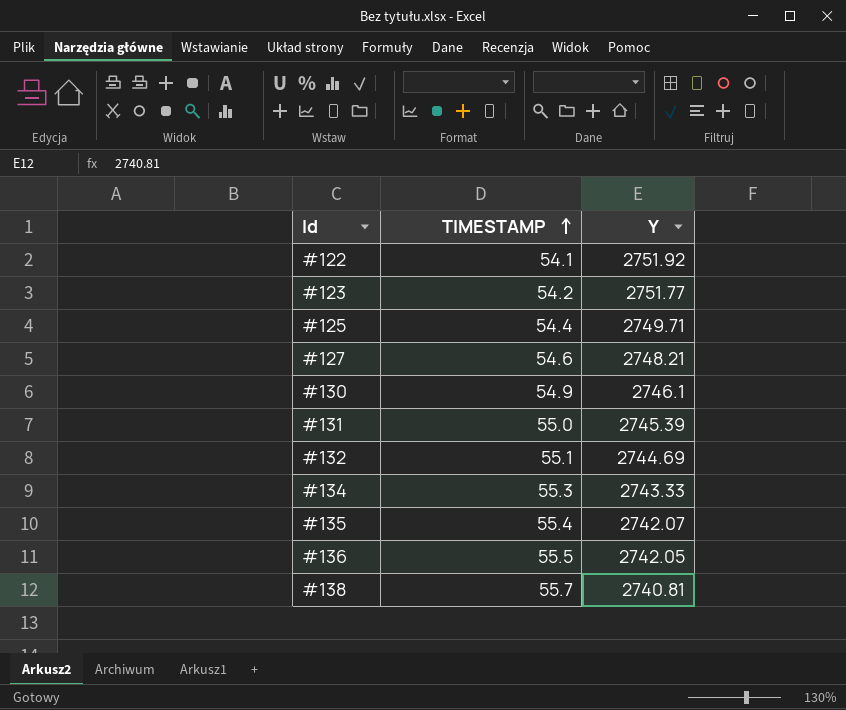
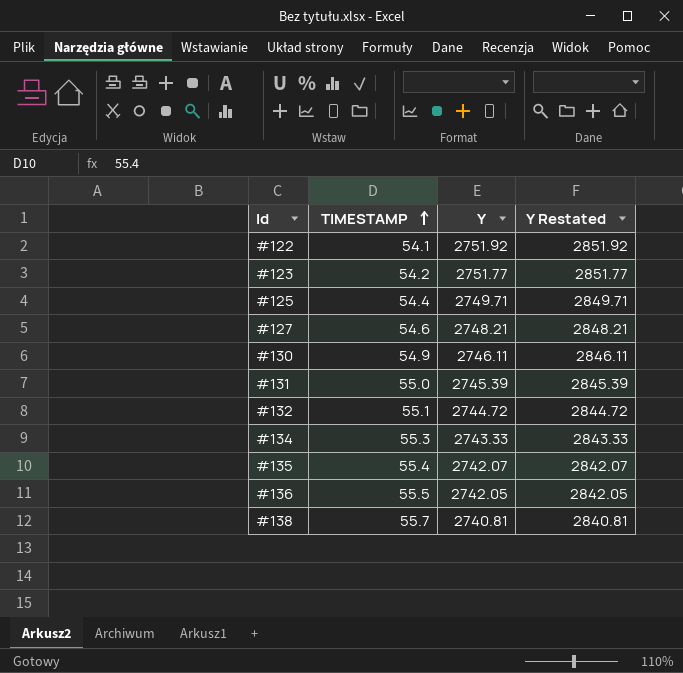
column Y Restated | formula: none -> [Y] + 100
#130 | Y: 2746.1 -> 2746.11
#132 | Y: 2744.69 -> 2744.72

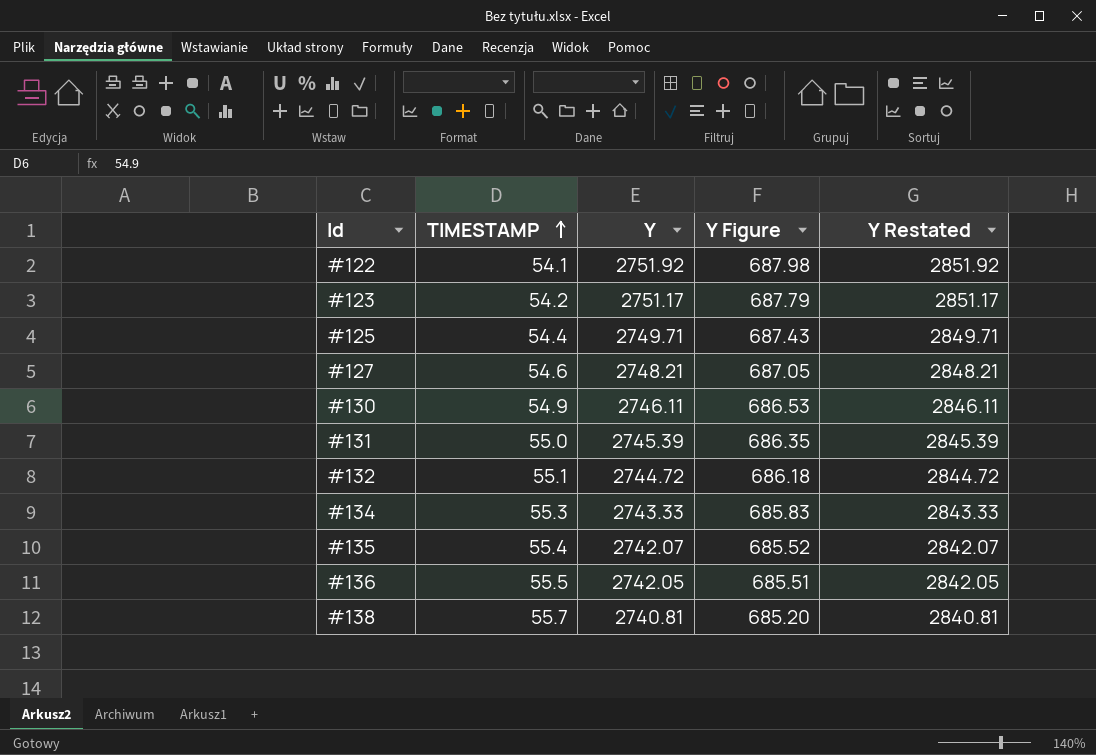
column Y Figure | formula: none -> [Y] * 0.25
#123 | Y: 2751.77 -> 2751.17
#123 | Y Restated: 2851.77 -> 2851.17

